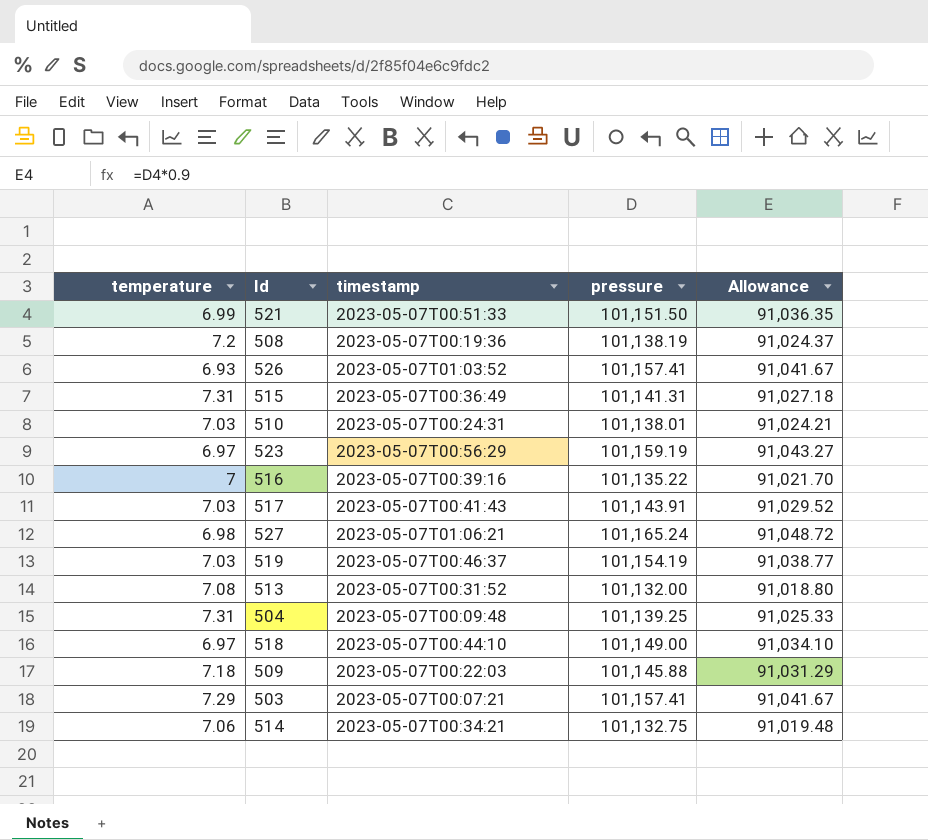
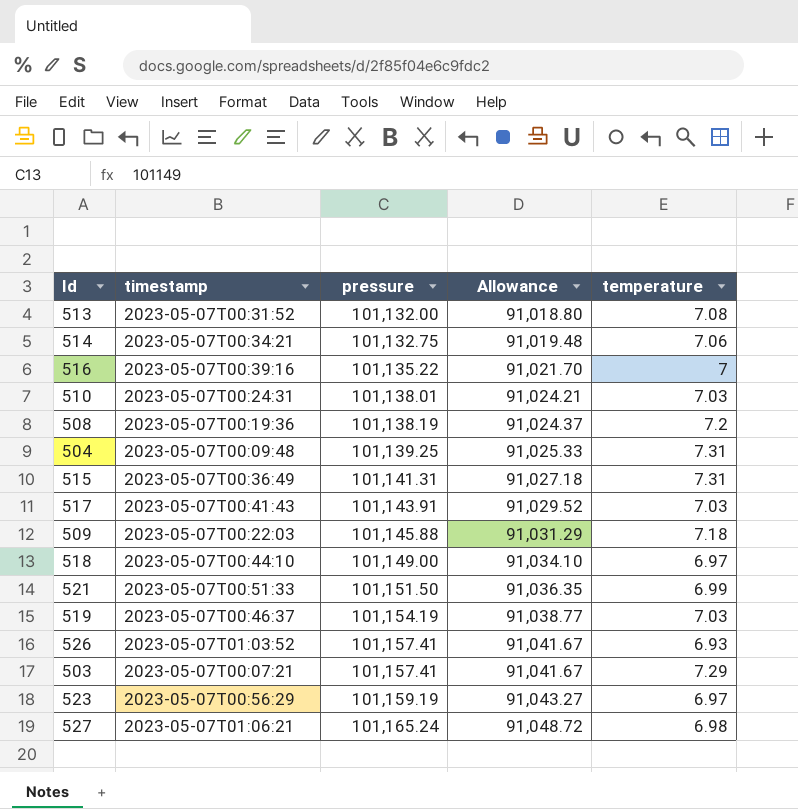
row order: none -> pressure ascending
column temperature | position: 1 -> 5

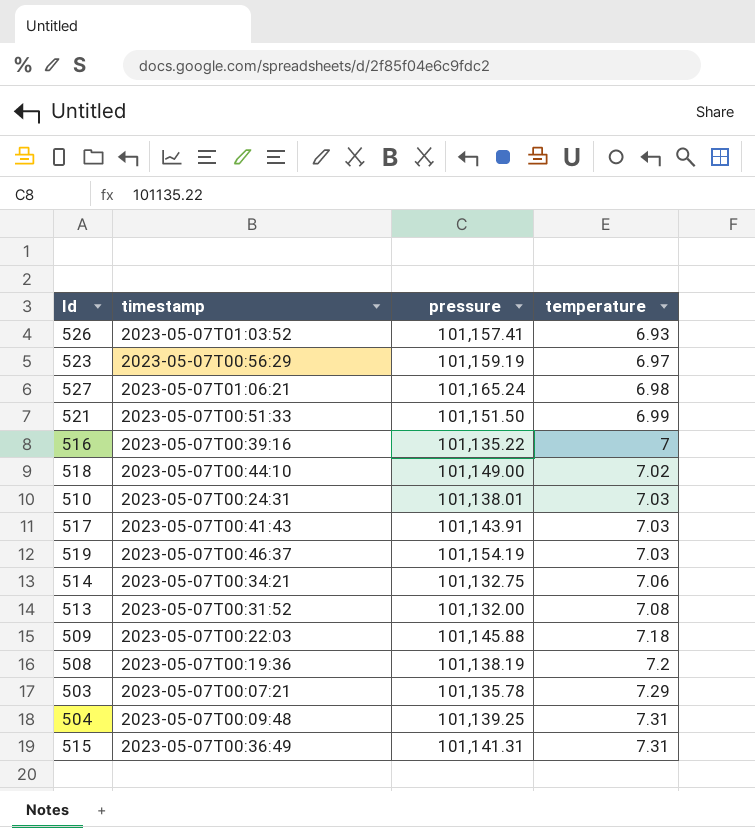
row order: pressure ascending -> temperature ascending
column Allowance | formula: [pressure] * 0.9 -> none
518 | temperature: 6.97 -> 7.02
503 | pressure: 101,157.41 -> 101,135.78

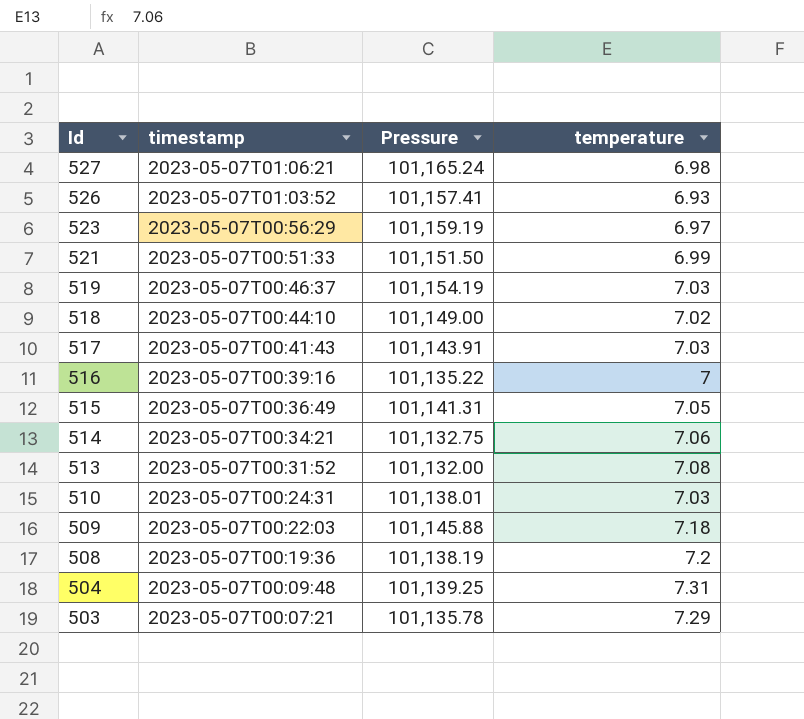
row order: temperature ascending -> Id descending
column name: pressure -> Pressure
515 | temperature: 7.31 -> 7.05

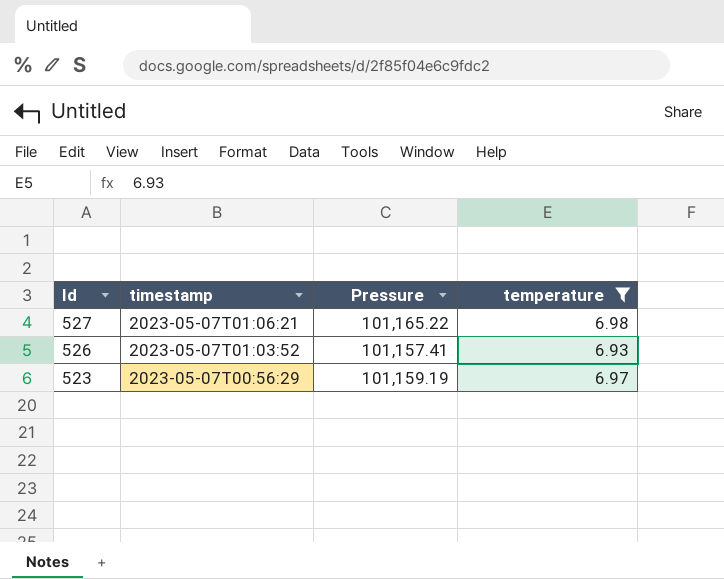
filter: none -> temperature <= 6.98
527 | Pressure: 101,165.24 -> 101,165.22

